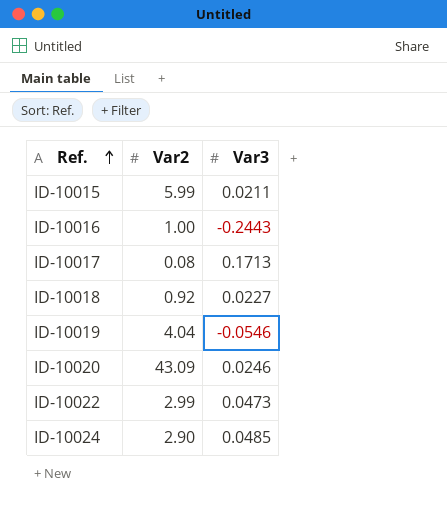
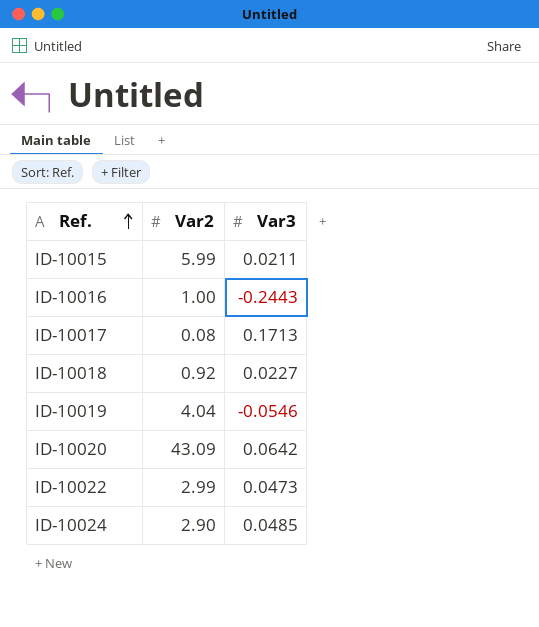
ID-10020 | Var3: 0.0246 -> 0.0642

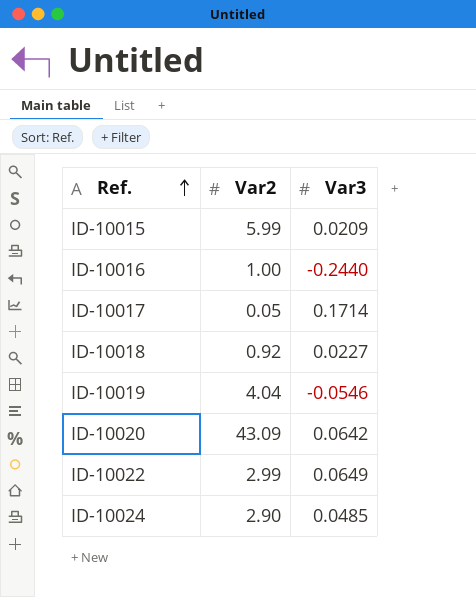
ID-10015 | Var3: 0.0211 -> 0.0209
ID-10016 | Var3: -0.2443 -> -0.2440
ID-10017 | Var2: 0.08 -> 0.05
ID-10017 | Var3: 0.1713 -> 0.1714
ID-10022 | Var3: 0.0473 -> 0.0649

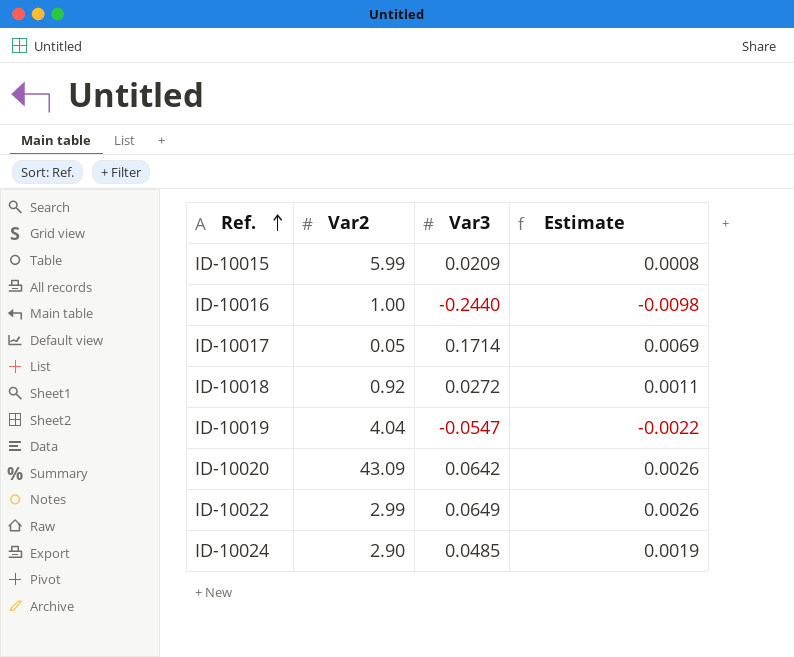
column Estimate | formula: none -> [Var3] * 0.04
ID-10018 | Var3: 0.0227 -> 0.0272
ID-10019 | Var3: -0.0546 -> -0.0547

